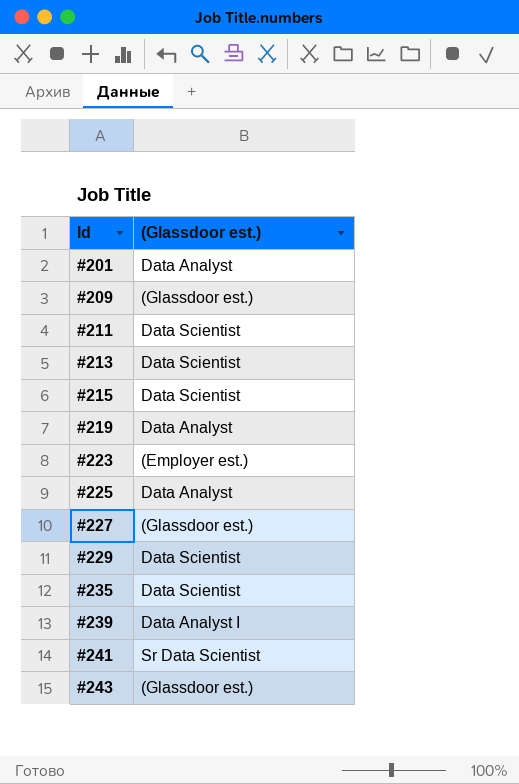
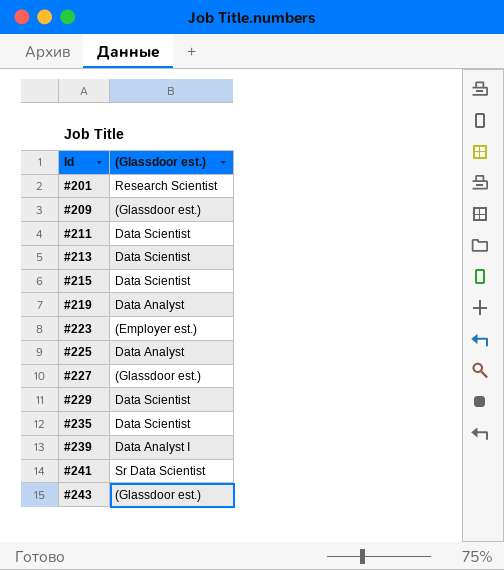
#201 | (Glassdoor est.): Data Analyst -> Research Scientist

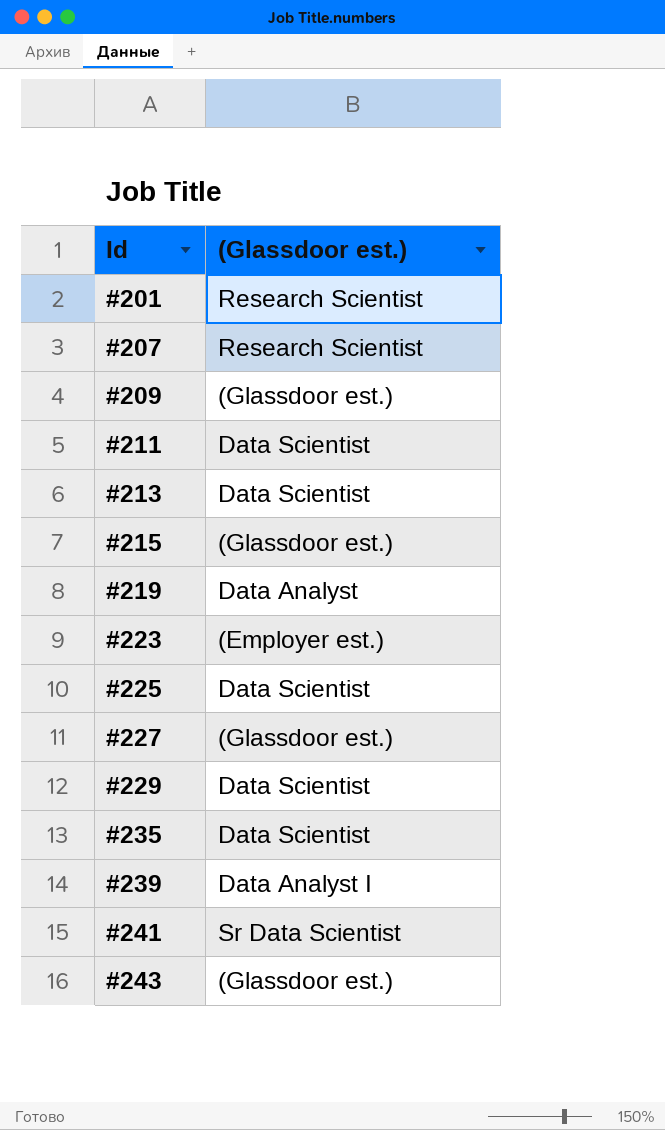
row #207: none -> Research Scientist
#215 | (Glassdoor est.): Data Scientist -> (Glassdoor est.)
#225 | (Glassdoor est.): Data Analyst -> Data Scientist

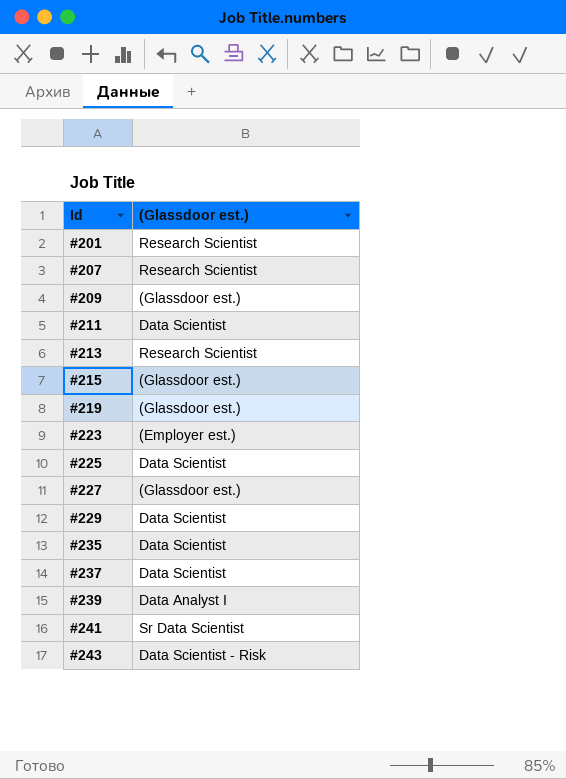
#213 | (Glassdoor est.): Data Scientist -> Research Scientist
#219 | (Glassdoor est.): Data Analyst -> (Glassdoor est.)
row #237: none -> Data Scientist
#243 | (Glassdoor est.): (Glassdoor est.) -> Data Scientist - Risk

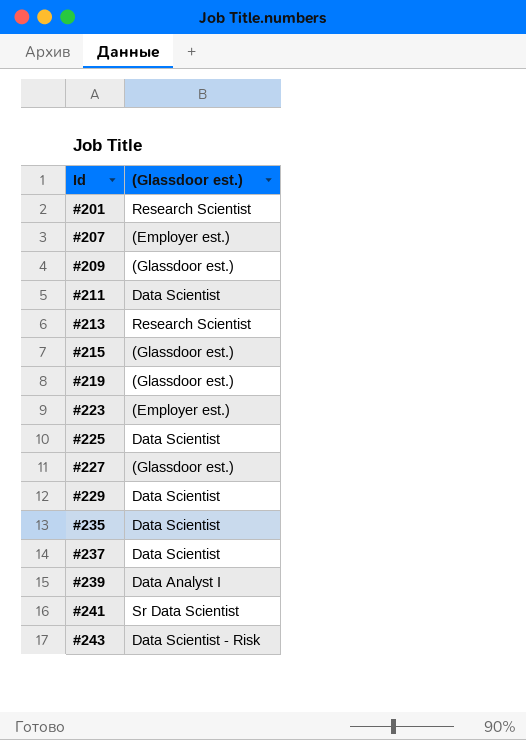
#207 | (Glassdoor est.): Research Scientist -> (Employer est.)

